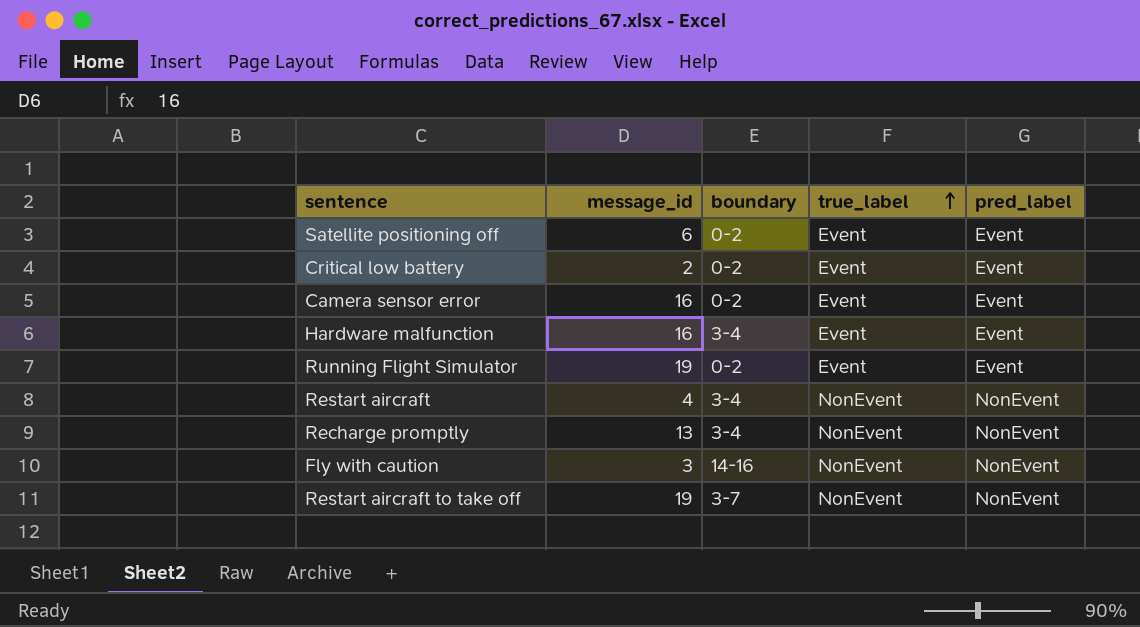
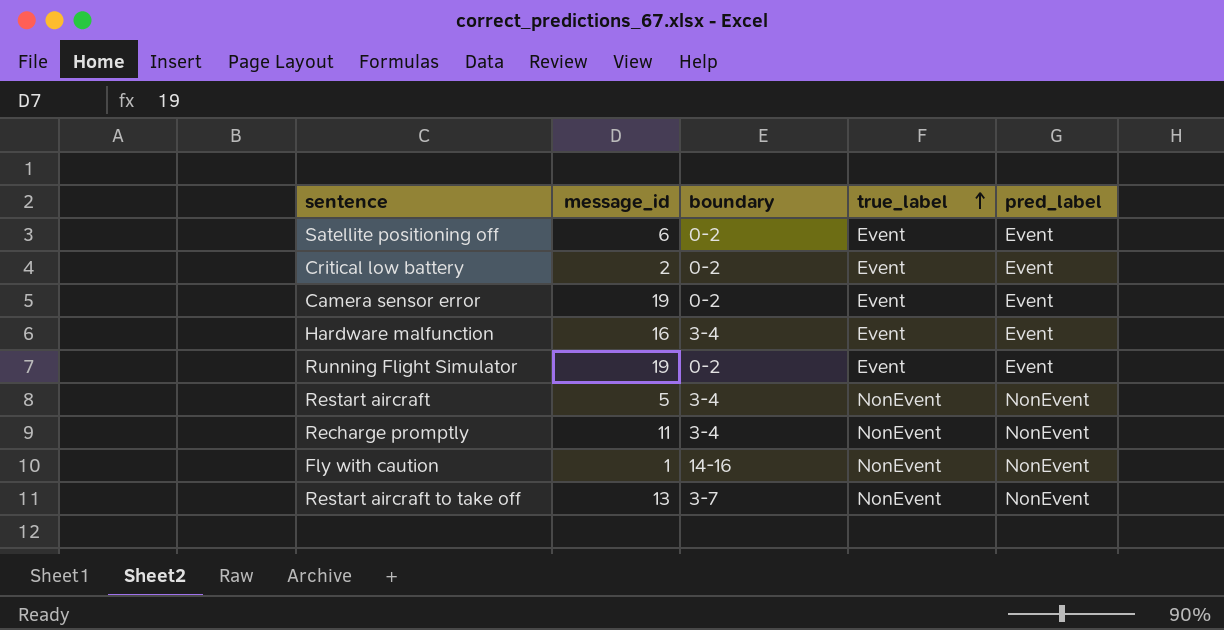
Camera sensor error | message_id: 16 -> 19
Restart aircraft | message_id: 4 -> 5
Recharge promptly | message_id: 13 -> 11
Fly with caution | message_id: 3 -> 1
Restart aircraft to take off | message_id: 19 -> 13

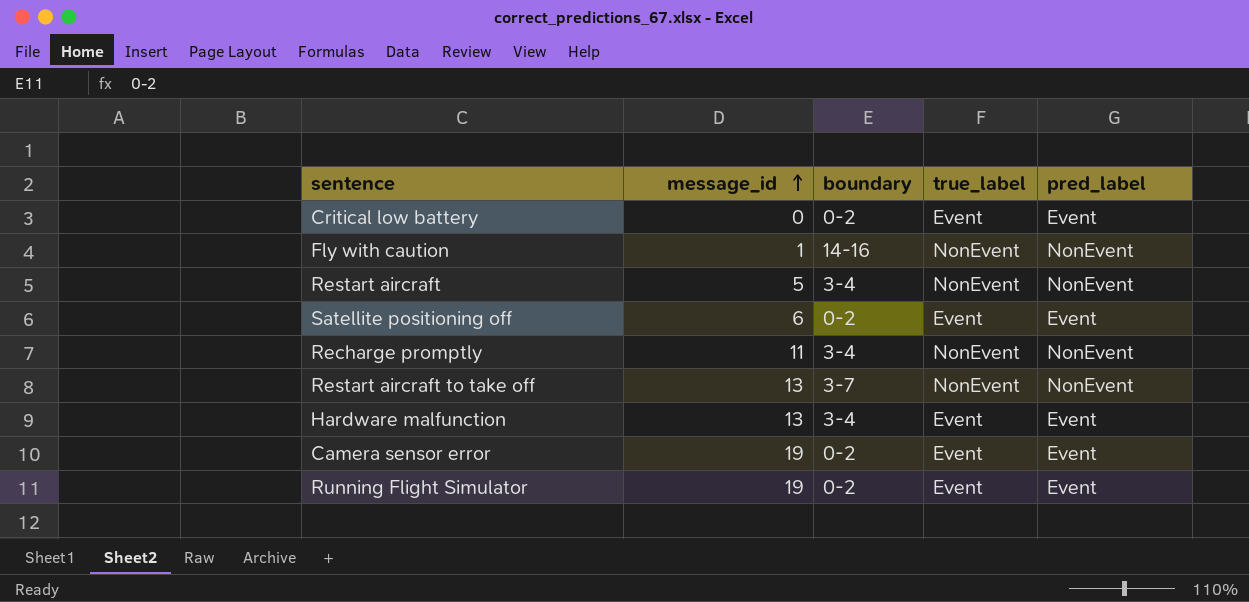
row order: true_label ascending -> message_id ascending
Critical low battery | message_id: 2 -> 0
Hardware malfunction | message_id: 16 -> 13

